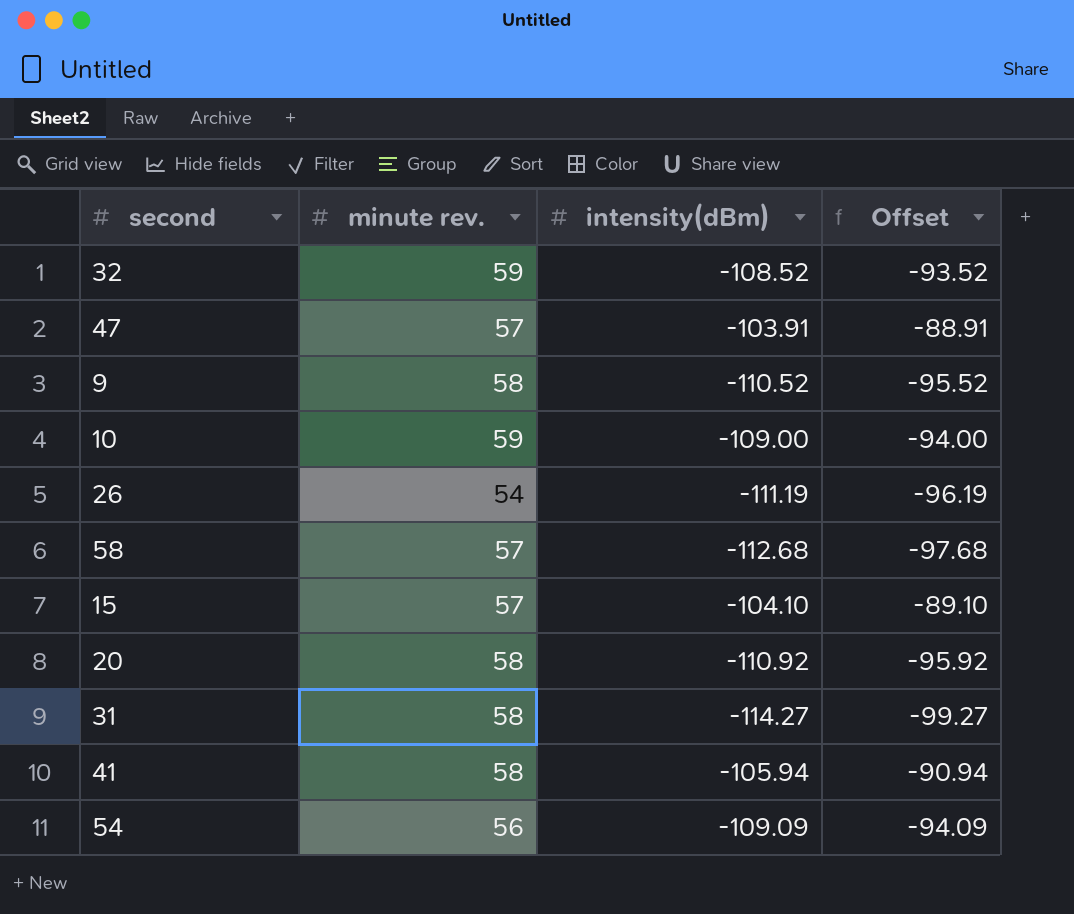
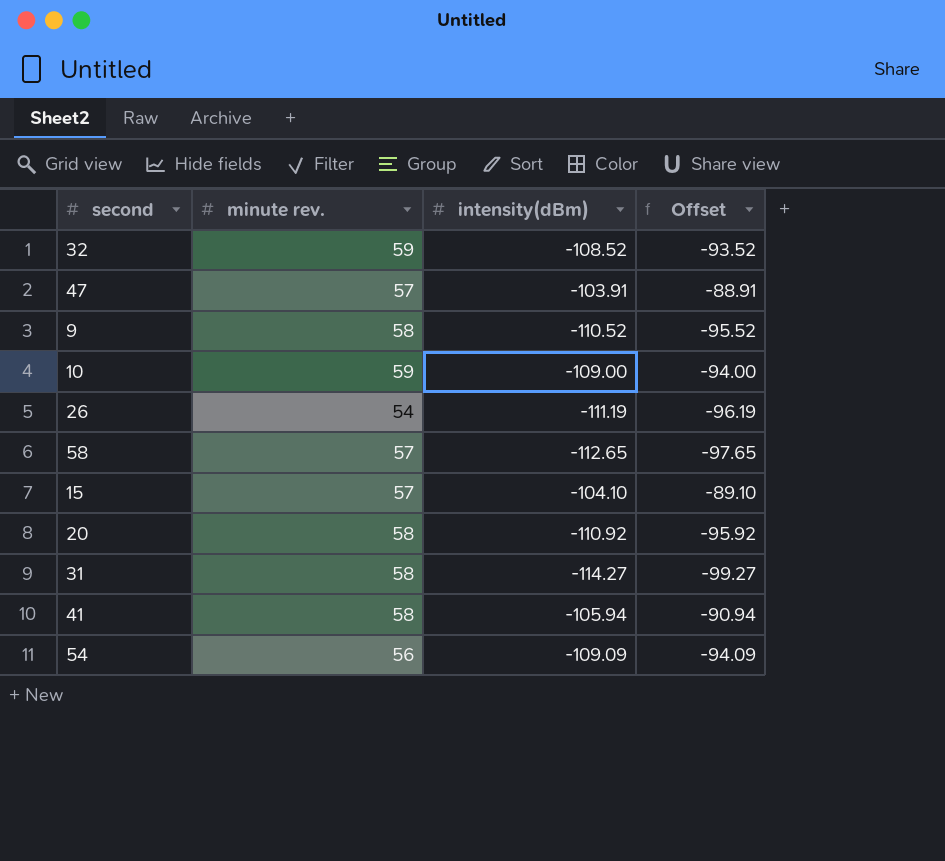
58 | intensity(dBm): -112.68 -> -112.65
58 | Offset: -97.68 -> -97.65

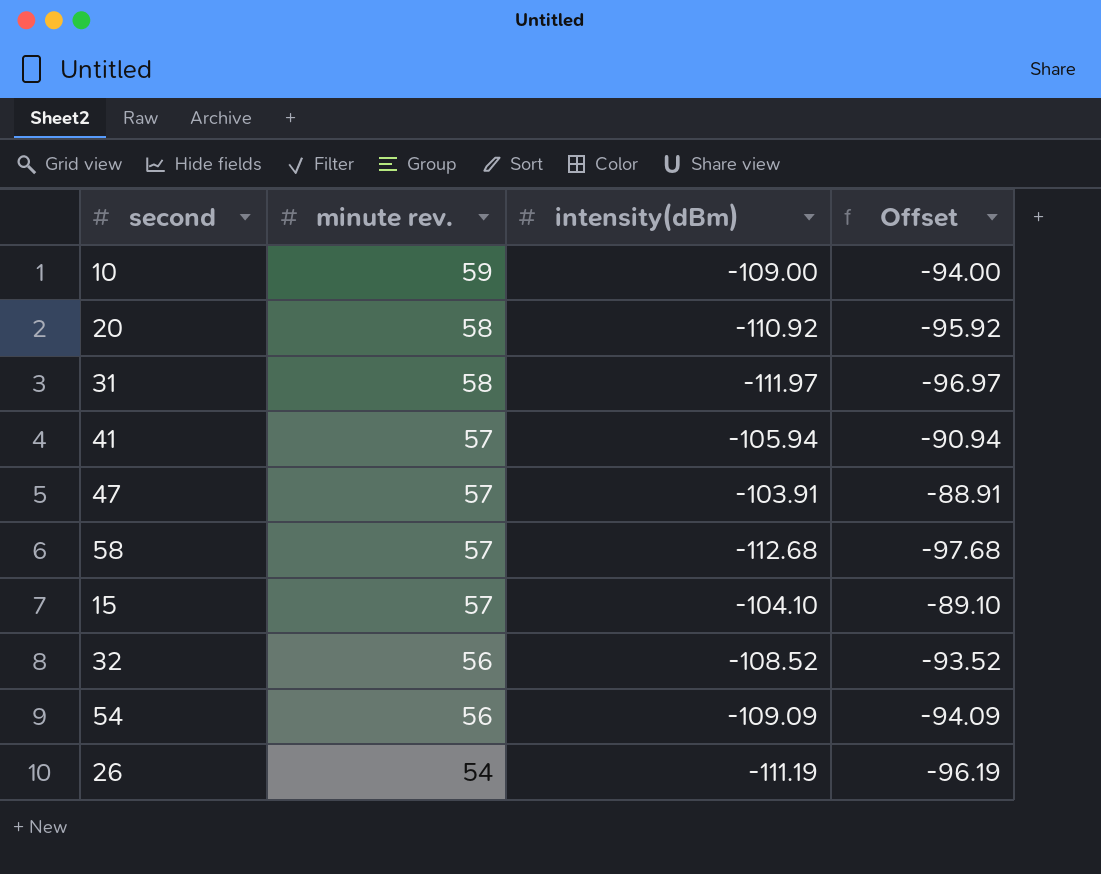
row order: none -> minute rev. descending
row 9: 58 | -110.52 | -95.52 -> none
31 | intensity(dBm): -114.27 -> -111.97
31 | Offset: -99.27 -> -96.97
41 | minute rev.: 58 -> 57
58 | intensity(dBm): -112.65 -> -112.68
58 | Offset: -97.65 -> -97.68
32 | minute rev.: 59 -> 56

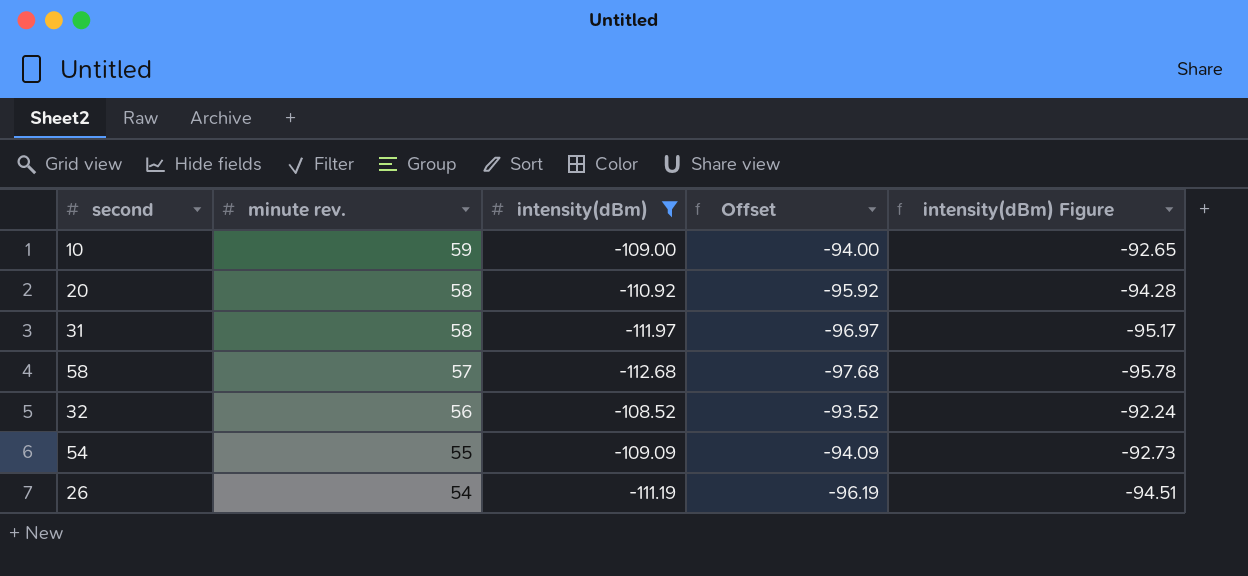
filter: none -> intensity(dBm) <= -108.52
column intensity(dBm) Figure | formula: none -> [intensity(dBm)] * 0.85
54 | minute rev.: 56 -> 55

